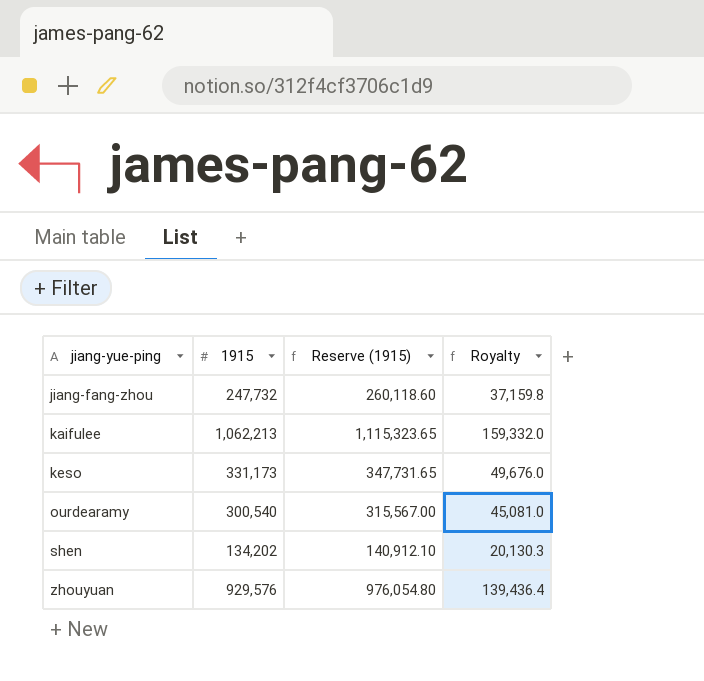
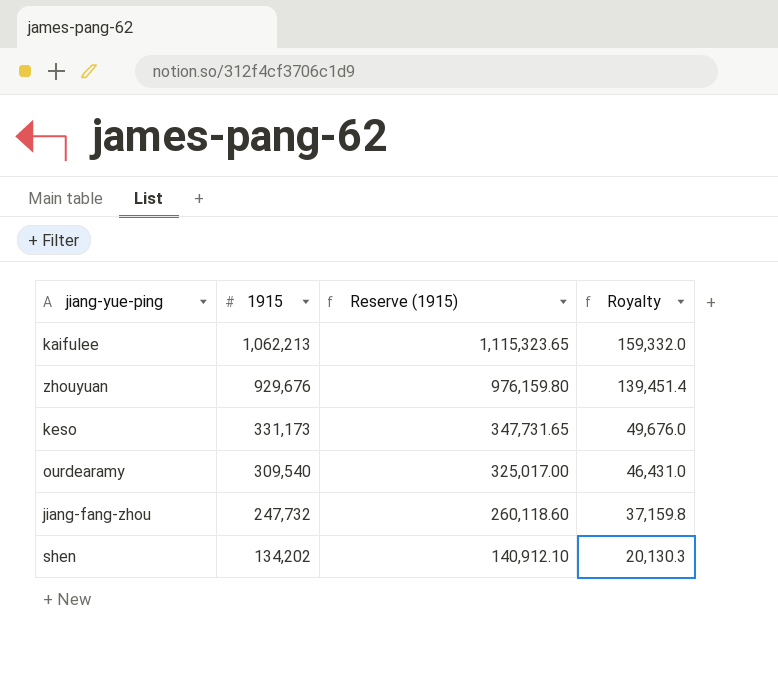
row order: jiang-yue-ping ascending -> 1915 descending
zhouyuan | 1915: 929,576 -> 929,676
zhouyuan | Reserve (1915): 976,054.80 -> 976,159.80
zhouyuan | Royalty: 139,436.4 -> 139,451.4
ourdearamy | 1915: 300,540 -> 309,540
ourdearamy | Reserve (1915): 315,567.00 -> 325,017.00
ourdearamy | Royalty: 45,081.0 -> 46,431.0

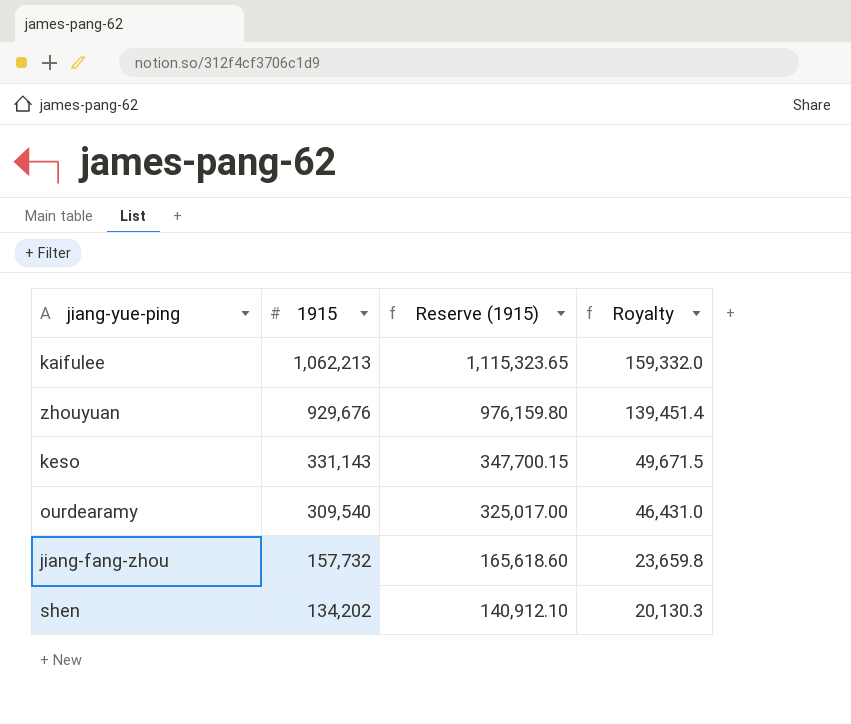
keso | 1915: 331,173 -> 331,143
keso | Reserve (1915): 347,731.65 -> 347,700.15
keso | Royalty: 49,676.0 -> 49,671.5
jiang-fang-zhou | 1915: 247,732 -> 157,732
jiang-fang-zhou | Reserve (1915): 260,118.60 -> 165,618.60
jiang-fang-zhou | Royalty: 37,159.8 -> 23,659.8

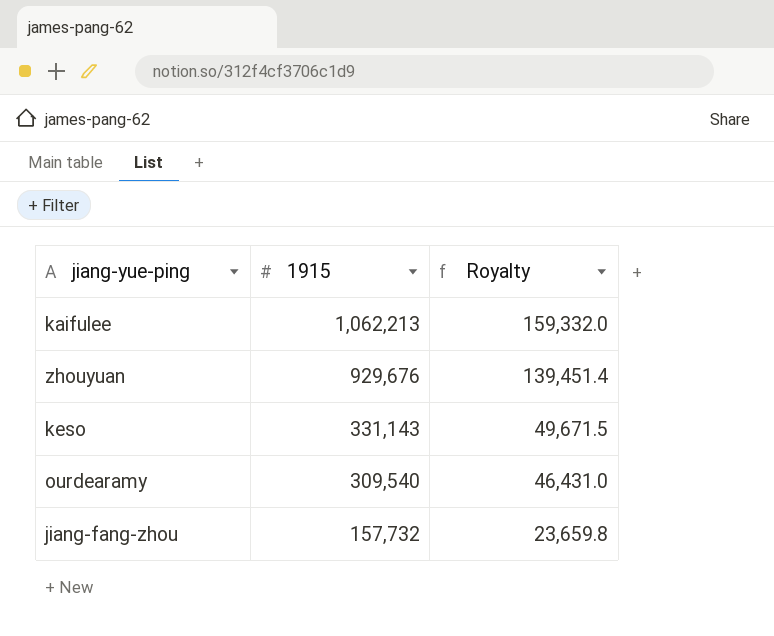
column Reserve (1915) | formula: [1915] * 1.05 -> none
row shen: 134,202 | 140,912.10 | 20,130.3 -> none

